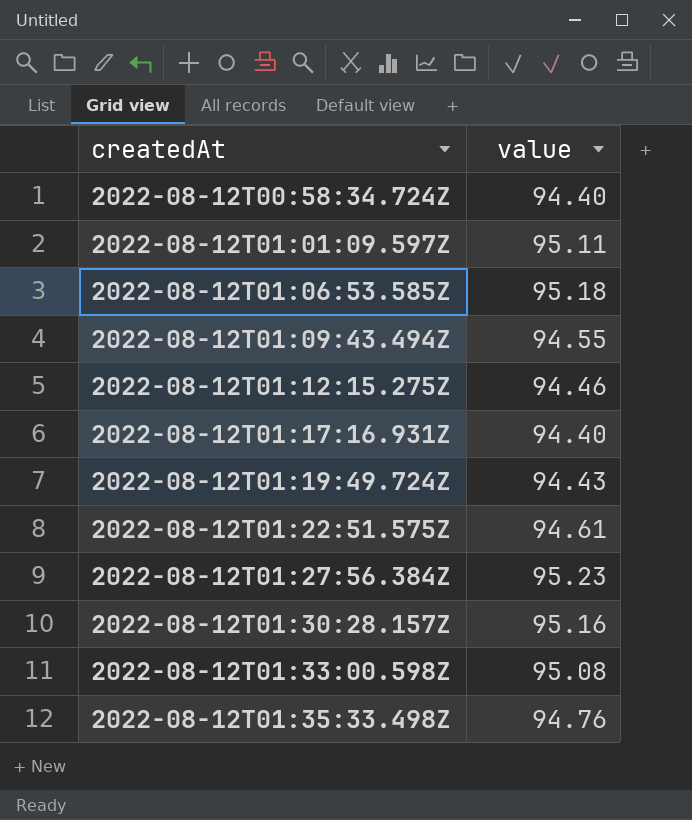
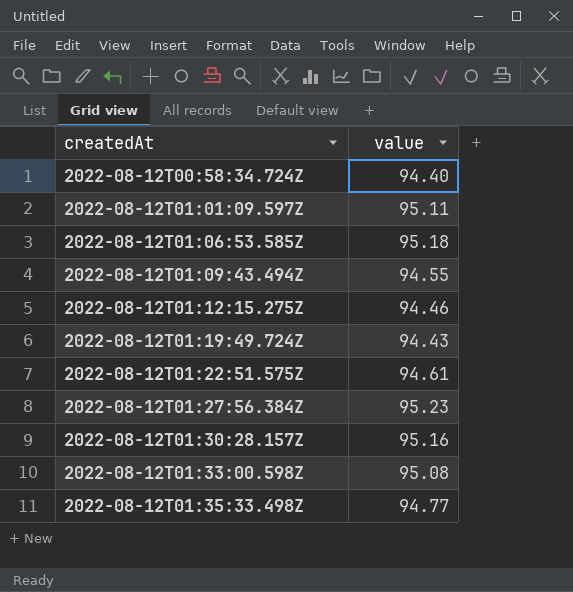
row 2022-08-12T01:17:16.931Z: 94.40 -> none
2022-08-12T01:35:33.498Z | value: 94.76 -> 94.77

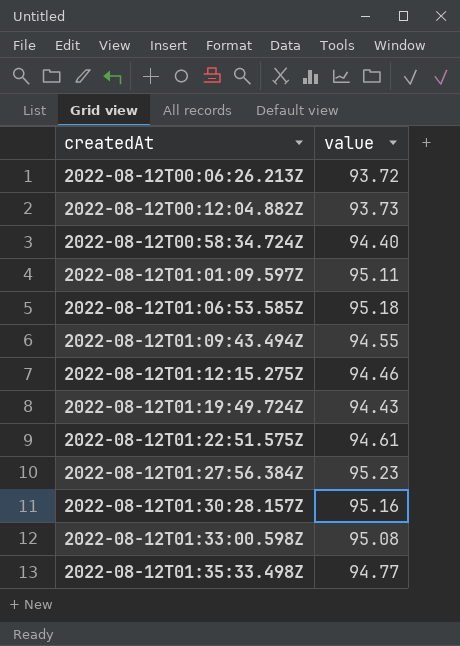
row 2022-08-12T00:06:26.213Z: none -> 93.72
row 2022-08-12T00:12:04.882Z: none -> 93.73

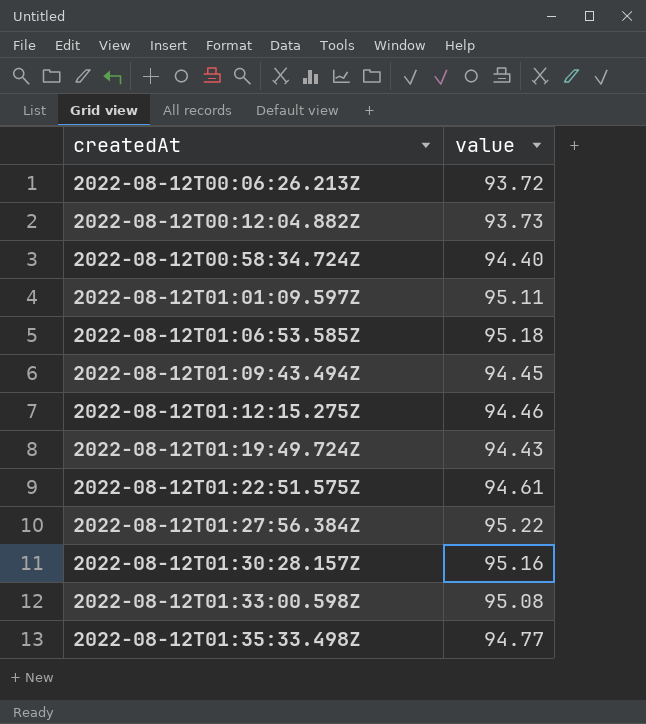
2022-08-12T01:09:43.494Z | value: 94.55 -> 94.45
2022-08-12T01:27:56.384Z | value: 95.23 -> 95.22

